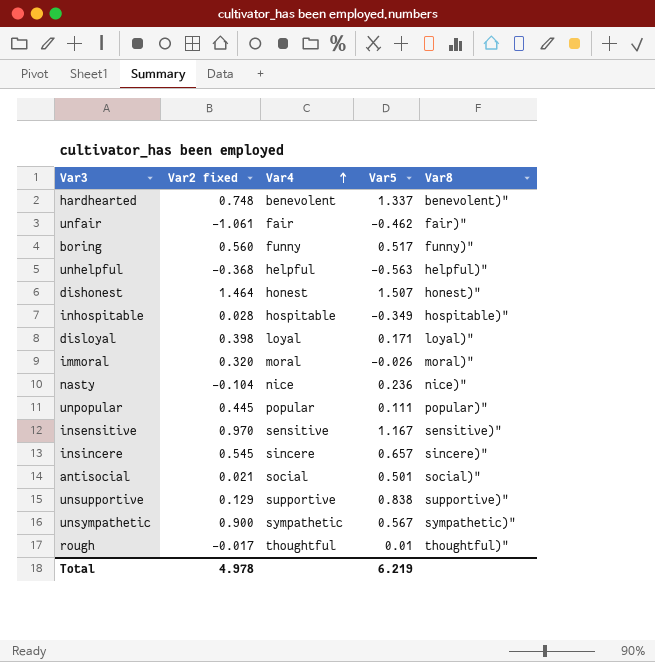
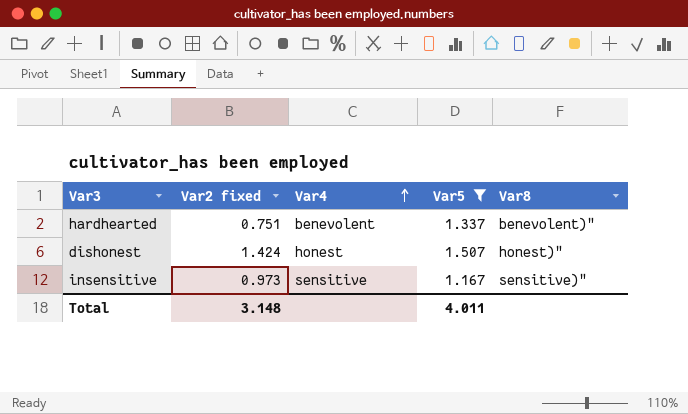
filter: none -> Var5 >= 1.167
hardhearted | Var2 fixed: 0.748 -> 0.751
dishonest | Var2 fixed: 1.464 -> 1.424
insensitive | Var2 fixed: 0.970 -> 0.973
Total | Var2 fixed: 4.978 -> 3.148
Total | Var5: 6.219 -> 4.011

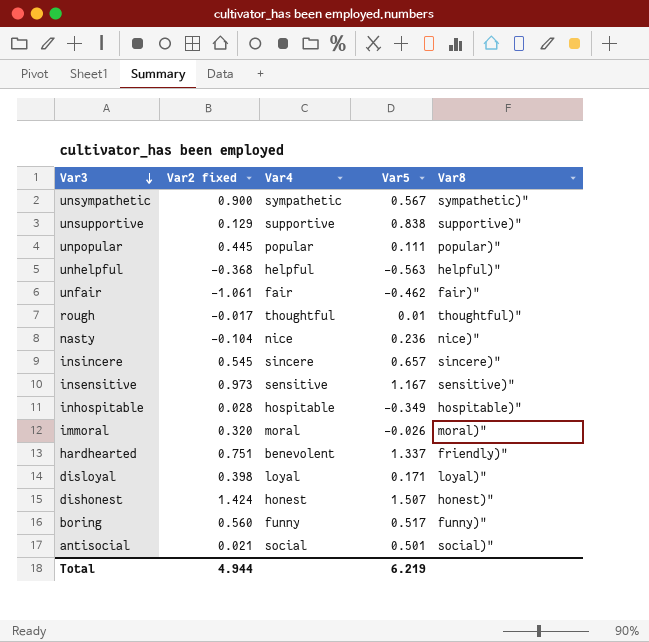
filter: Var5 >= 1.167 -> none
row order: Var4 ascending -> Var3 descending
hardhearted | Var8: benevolent)" -> friendly)"
Total | Var2 fixed: 3.148 -> 4.944
Total | Var5: 4.011 -> 6.219

